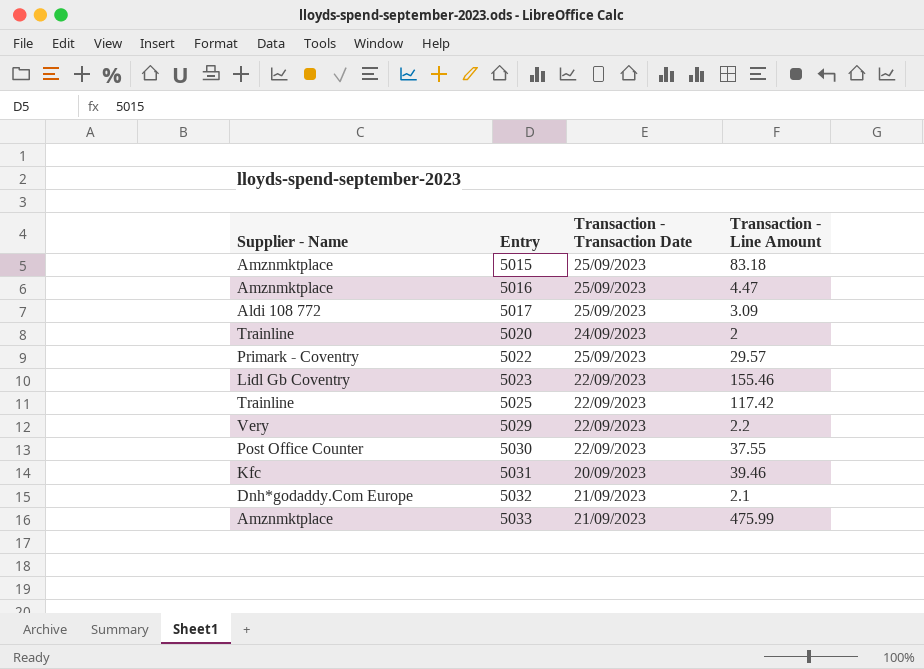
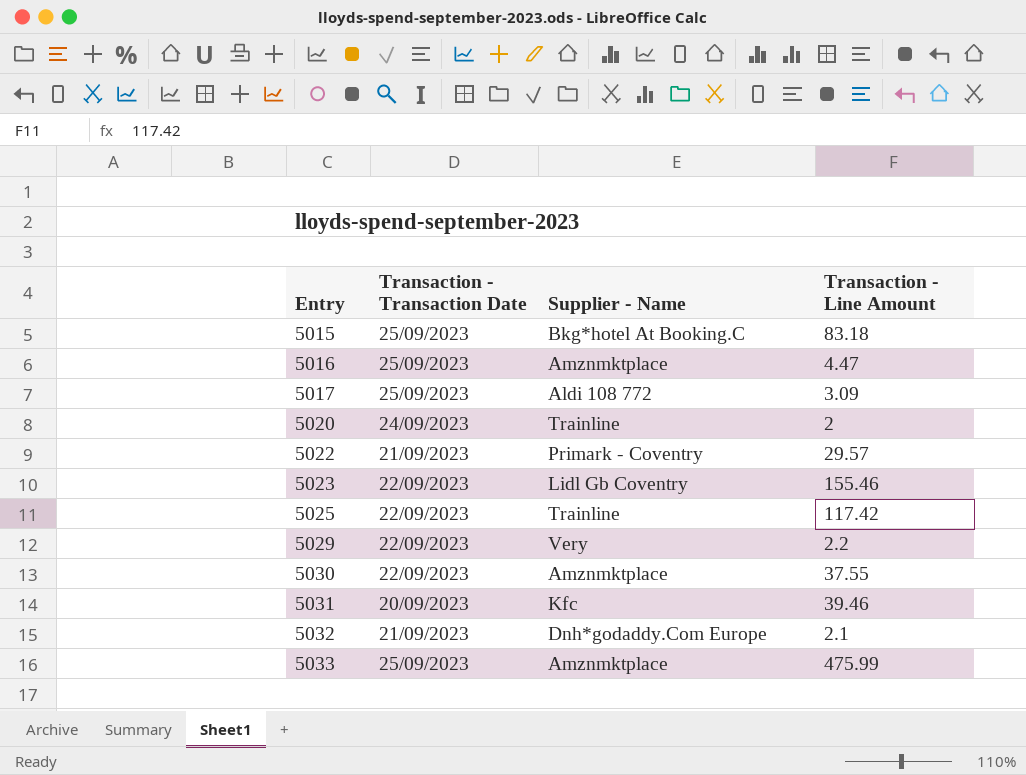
column Supplier - Name | position: 1 -> 3
5015 | Supplier - Name: Amznmktplace -> Bkg*hotel At Booking.C
5022 | Transaction - Transaction Date: 25/09/2023 -> 21/09/2023
5030 | Supplier - Name: Post Office Counter -> Amznmktplace
5033 | Transaction - Transaction Date: 21/09/2023 -> 25/09/2023

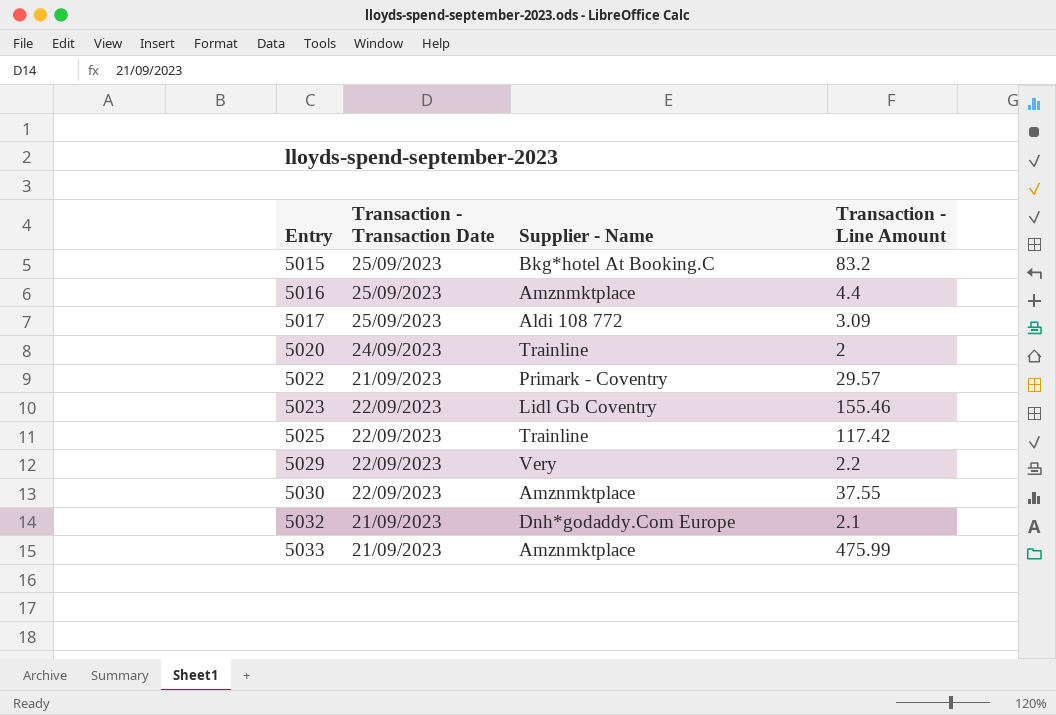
row 5031: 20/09/2023 | Kfc | 39.46 -> none
5015 | Transaction - Line Amount: 83.18 -> 83.2
5016 | Transaction - Line Amount: 4.47 -> 4.4
5033 | Transaction - Transaction Date: 25/09/2023 -> 21/09/2023

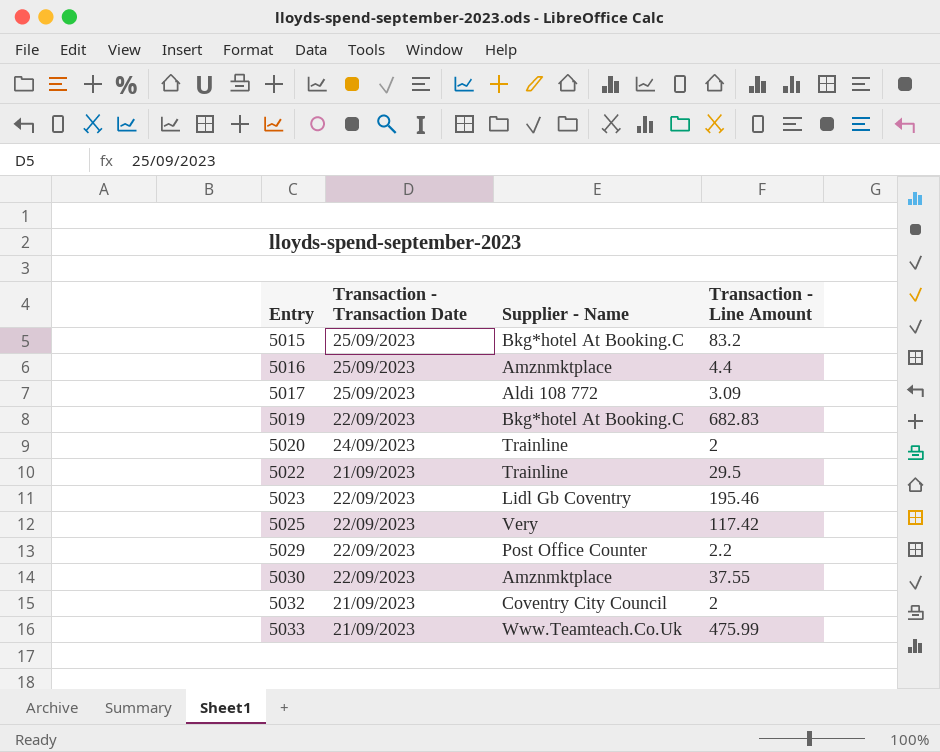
row 5019: none -> 22/09/2023 | Bkg*hotel At Booking.C | 682.83
5022 | Supplier - Name: Primark - Coventry -> Trainline
5022 | Transaction - Line Amount: 29.57 -> 29.5
5023 | Transaction - Line Amount: 155.46 -> 195.46
5025 | Supplier - Name: Trainline -> Very
5029 | Supplier - Name: Very -> Post Office Counter
5032 | Supplier - Name: Dnh*godaddy.Com Europe -> Coventry City Council
5032 | Transaction - Line Amount: 2.1 -> 2
5033 | Supplier - Name: Amznmktplace -> Www.Teamteach.Co.Uk

